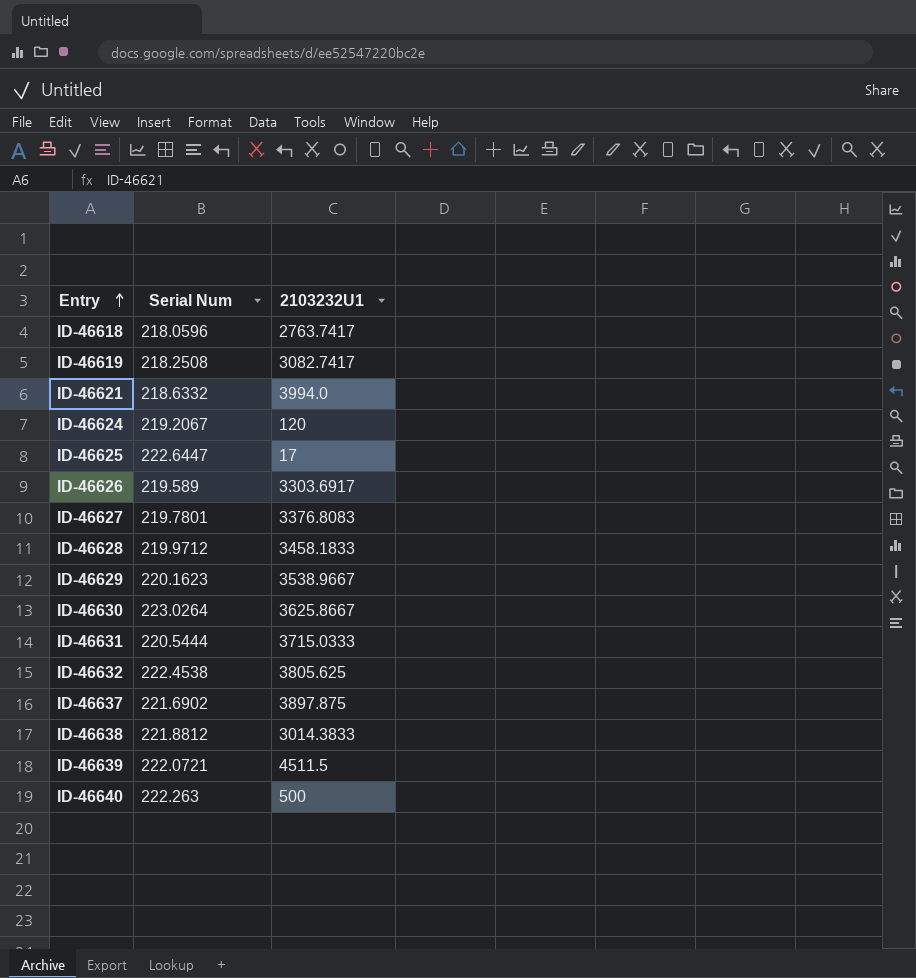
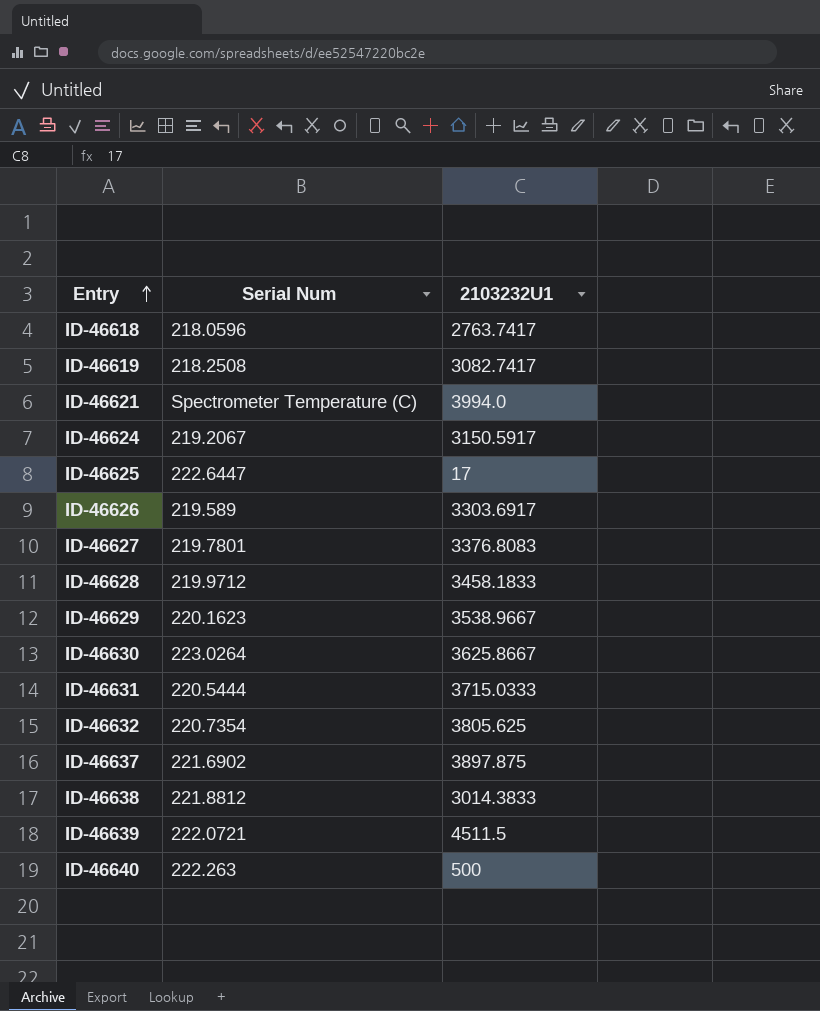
ID-46621 | Serial Num: 218.6332 -> Spectrometer Temperature (C)
ID-46624 | 2103232U1: 120 -> 3150.5917
ID-46632 | Serial Num: 222.4538 -> 220.7354

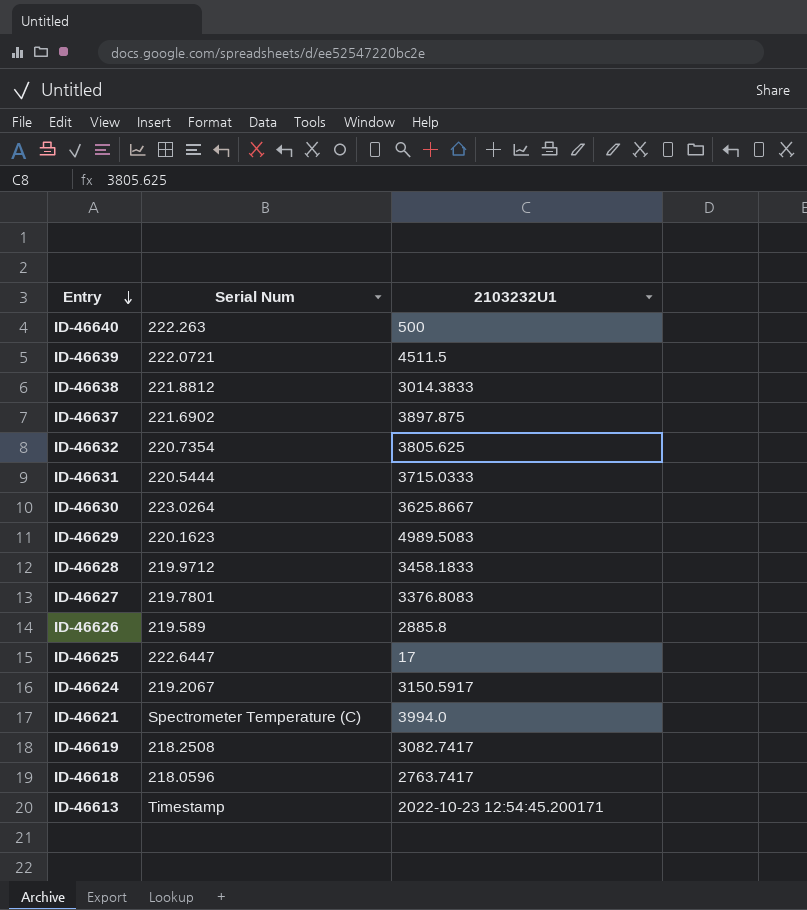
row order: Entry ascending -> Entry descending
ID-46629 | 2103232U1: 3538.9667 -> 4989.5083
ID-46626 | 2103232U1: 3303.6917 -> 2885.8
row ID-46613: none -> Timestamp | 2022-10-23 12:54:45.200171

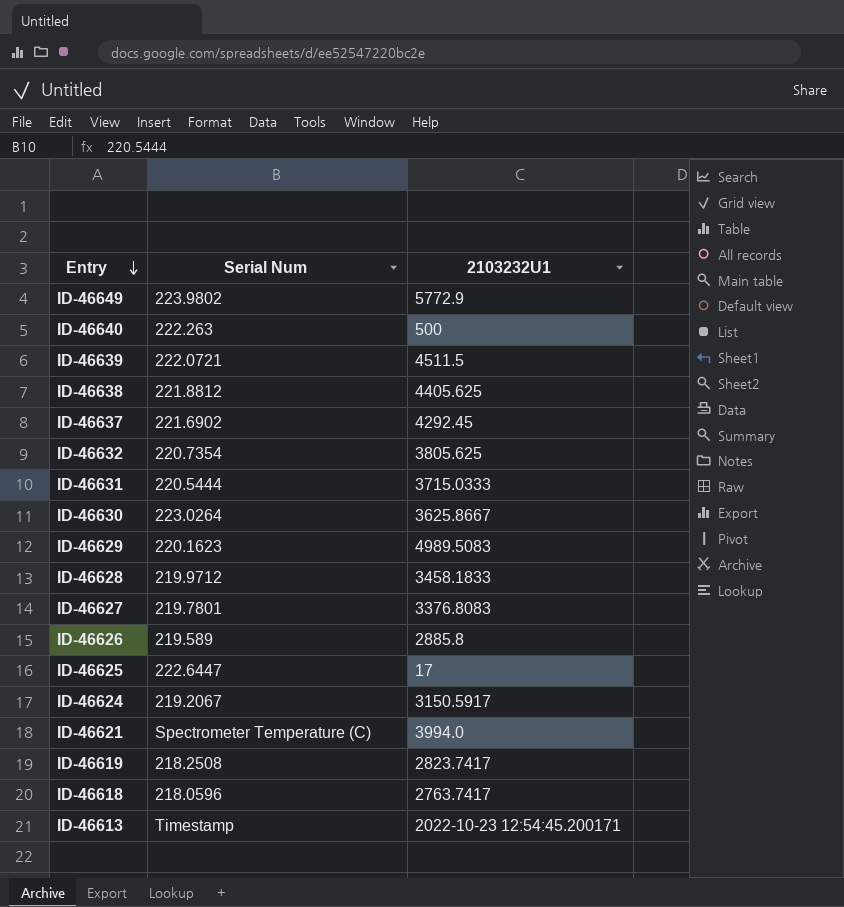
row ID-46649: none -> 223.9802 | 5772.9
ID-46638 | 2103232U1: 3014.3833 -> 4405.625
ID-46637 | 2103232U1: 3897.875 -> 4292.45
ID-46619 | 2103232U1: 3082.7417 -> 2823.7417

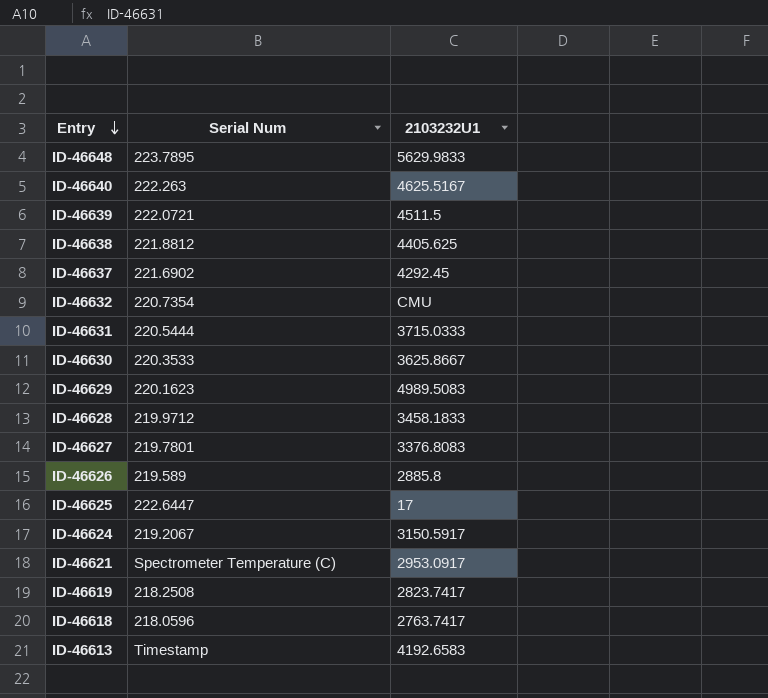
row ID-46649: 223.9802 | 5772.9 -> none
row ID-46648: none -> 223.7895 | 5629.9833
ID-46640 | 2103232U1: 500 -> 4625.5167
ID-46632 | 2103232U1: 3805.625 -> CMU
ID-46630 | Serial Num: 223.0264 -> 220.3533
ID-46621 | 2103232U1: 3994.0 -> 2953.0917
ID-46613 | 2103232U1: 2022-10-23 12:54:45.200171 -> 4192.6583

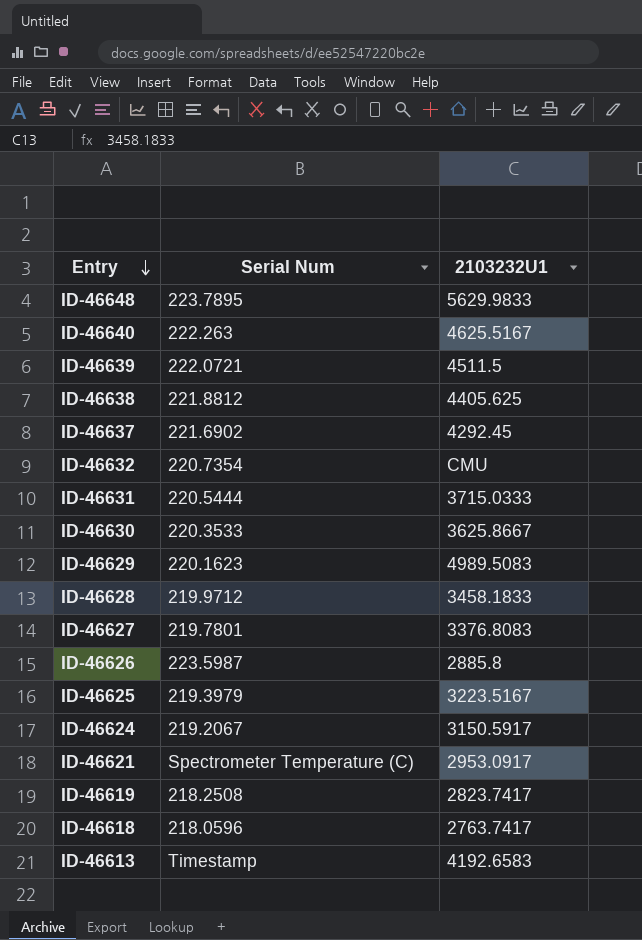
ID-46626 | Serial Num: 219.589 -> 223.5987
ID-46625 | Serial Num: 222.6447 -> 219.3979
ID-46625 | 2103232U1: 17 -> 3223.5167

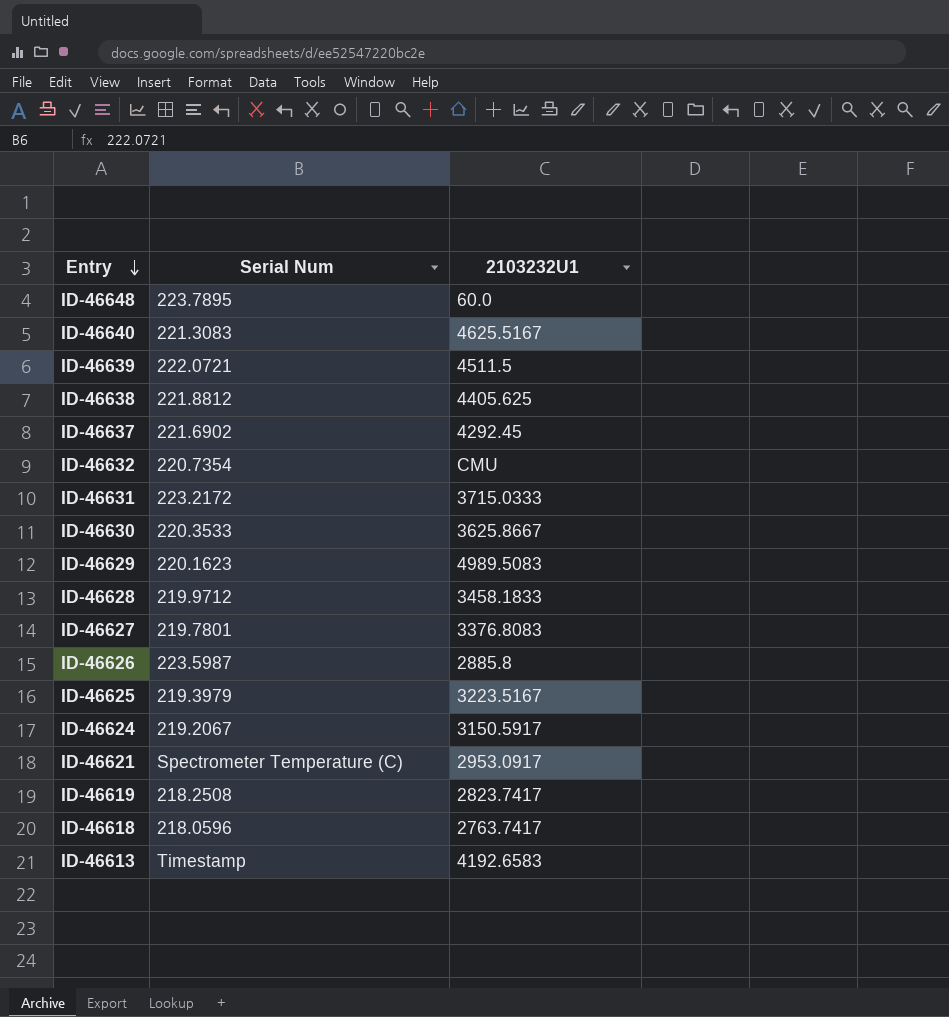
ID-46648 | 2103232U1: 5629.9833 -> 60.0
ID-46640 | Serial Num: 222.263 -> 221.3083
ID-46631 | Serial Num: 220.5444 -> 223.2172

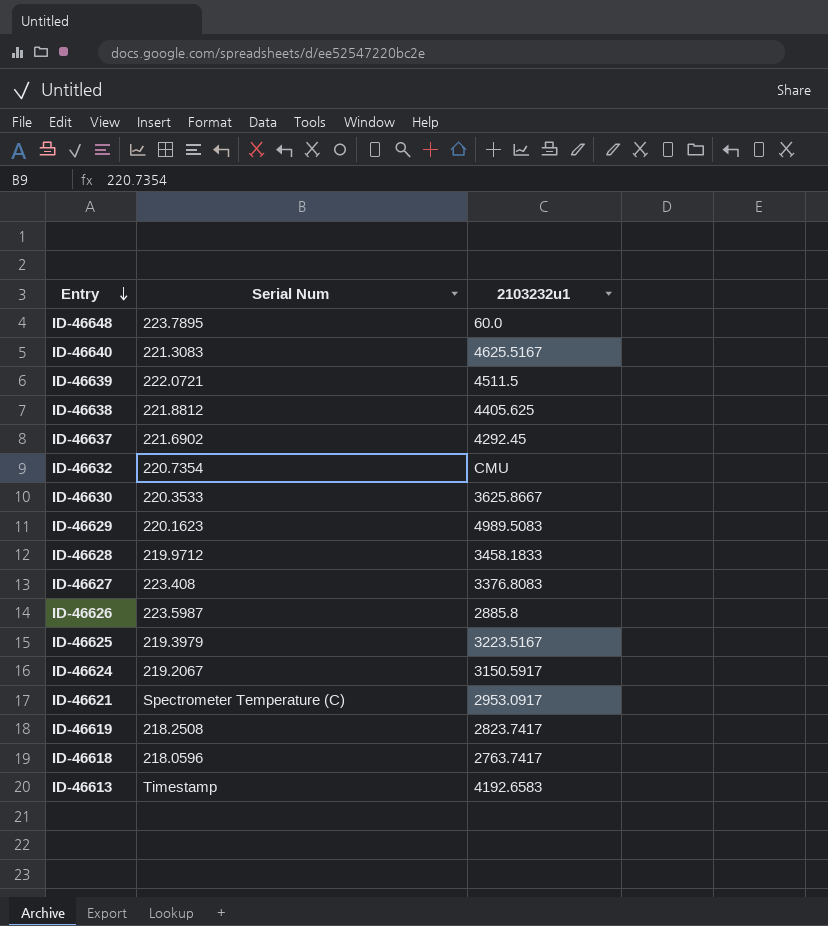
column name: 2103232U1 -> 2103232u1
row ID-46631: 223.2172 | 3715.0333 -> none
ID-46627 | Serial Num: 219.7801 -> 223.408

